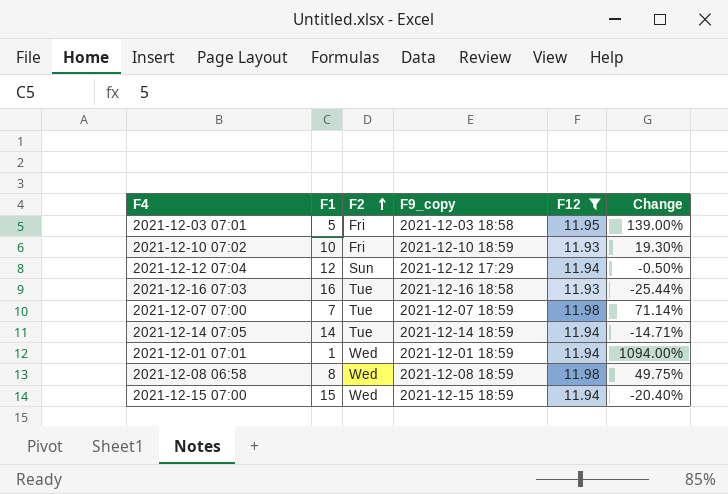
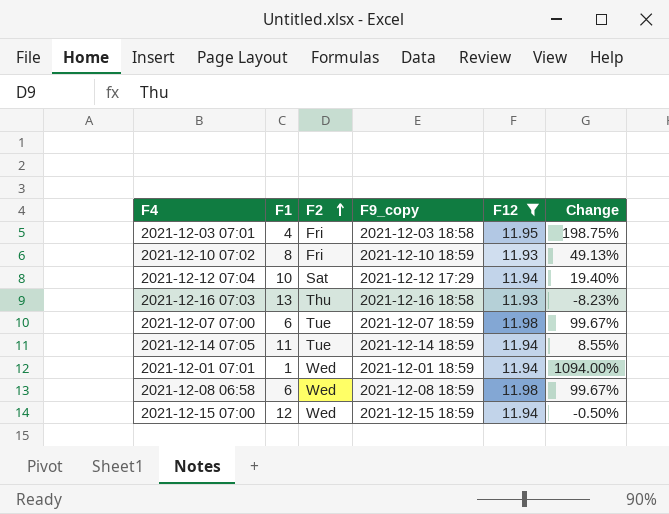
2021-12-03 07:01 | F1: 5 -> 4
2021-12-03 07:01 | Change: 139.00% -> 198.75%
2021-12-10 07:02 | F1: 10 -> 8
2021-12-10 07:02 | Change: 19.30% -> 49.13%
2021-12-12 07:04 | F1: 12 -> 10
2021-12-12 07:04 | F2: Sun -> Sat
2021-12-12 07:04 | Change: -0.50% -> 19.40%
2021-12-16 07:03 | F1: 16 -> 13
2021-12-16 07:03 | F2: Tue -> Thu
2021-12-16 07:03 | Change: -25.44% -> -8.23%
2021-12-07 07:00 | F1: 7 -> 6
2021-12-07 07:00 | Change: 71.14% -> 99.67%
2021-12-14 07:05 | F1: 14 -> 11
2021-12-14 07:05 | Change: -14.71% -> 8.55%
2021-12-08 06:58 | F1: 8 -> 6
2021-12-08 06:58 | Change: 49.75% -> 99.67%
2021-12-15 07:00 | F1: 15 -> 12
2021-12-15 07:00 | Change: -20.40% -> -0.50%

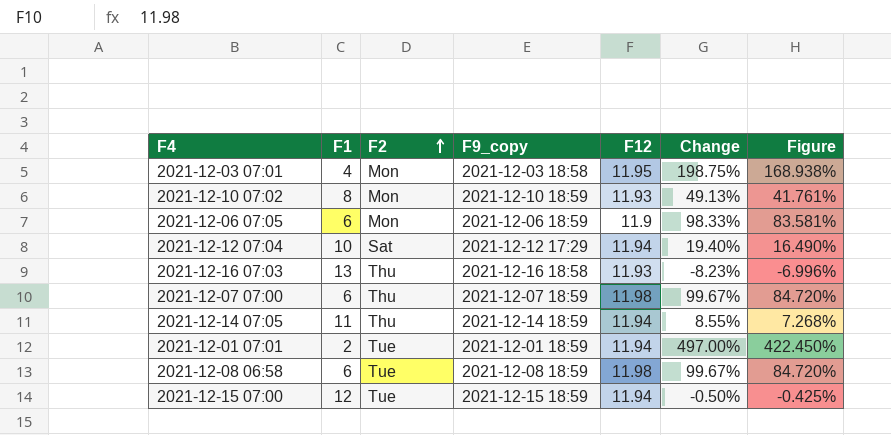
filter: F12 != 11.9 -> none
column Figure | formula: none -> [Change] * 0.85
2021-12-03 07:01 | F2: Fri -> Mon
2021-12-10 07:02 | F2: Fri -> Mon
2021-12-07 07:00 | F2: Tue -> Thu
2021-12-14 07:05 | F2: Tue -> Thu
2021-12-01 07:01 | F1: 1 -> 2
2021-12-01 07:01 | F2: Wed -> Tue
2021-12-01 07:01 | Change: 1094.00% -> 497.00%
2021-12-08 06:58 | F2: Wed -> Tue
2021-12-15 07:00 | F2: Wed -> Tue

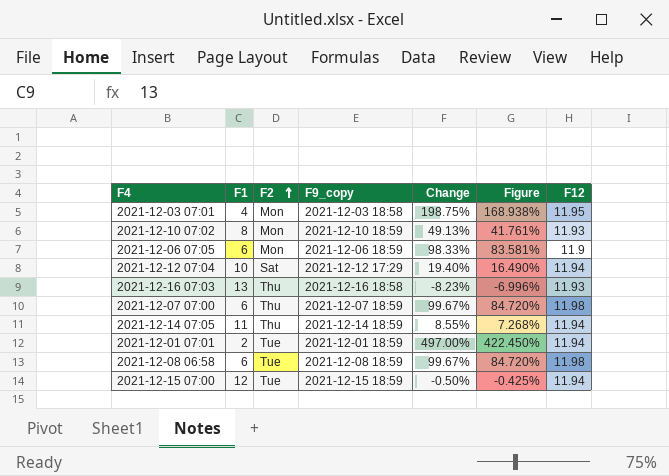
column F12 | position: 5 -> 7

